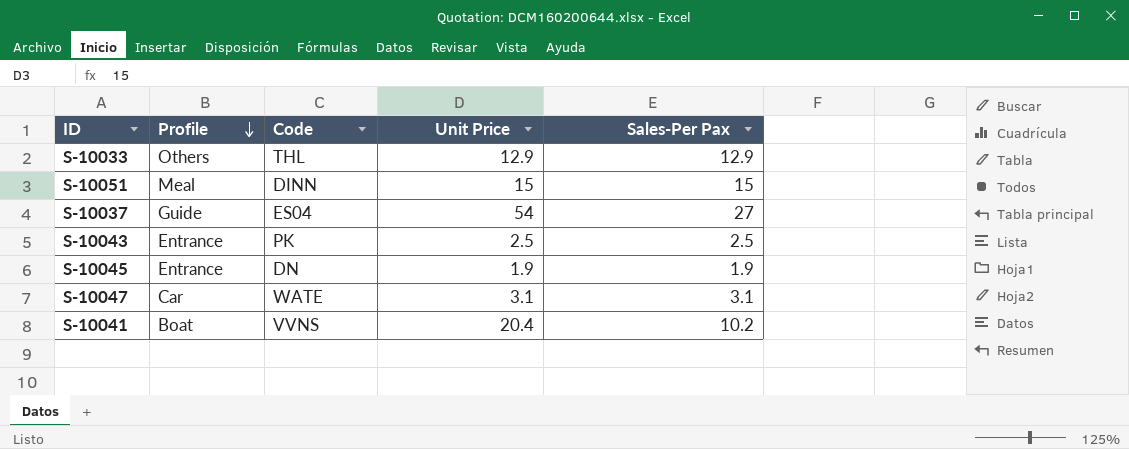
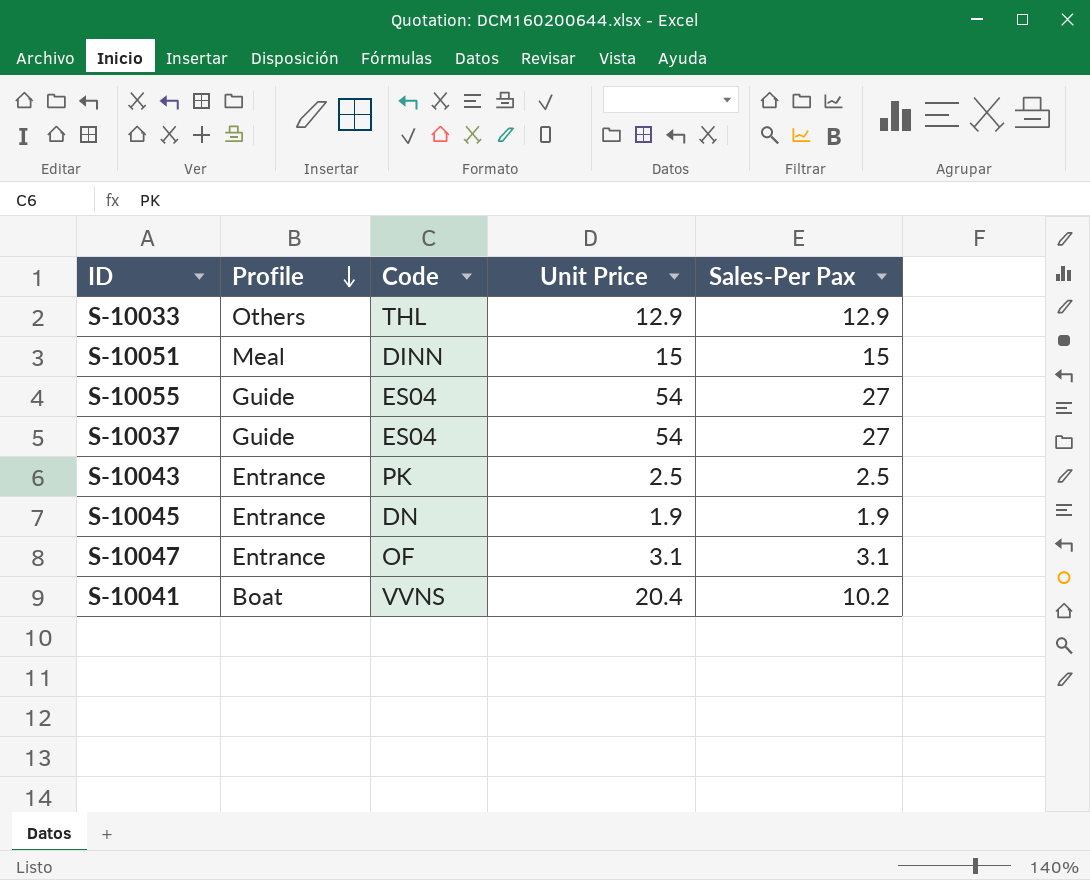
row S-10055: none -> Guide | ES04 | 54 | 27
S-10047 | Profile: Car -> Entrance
S-10047 | Code: WATE -> OF

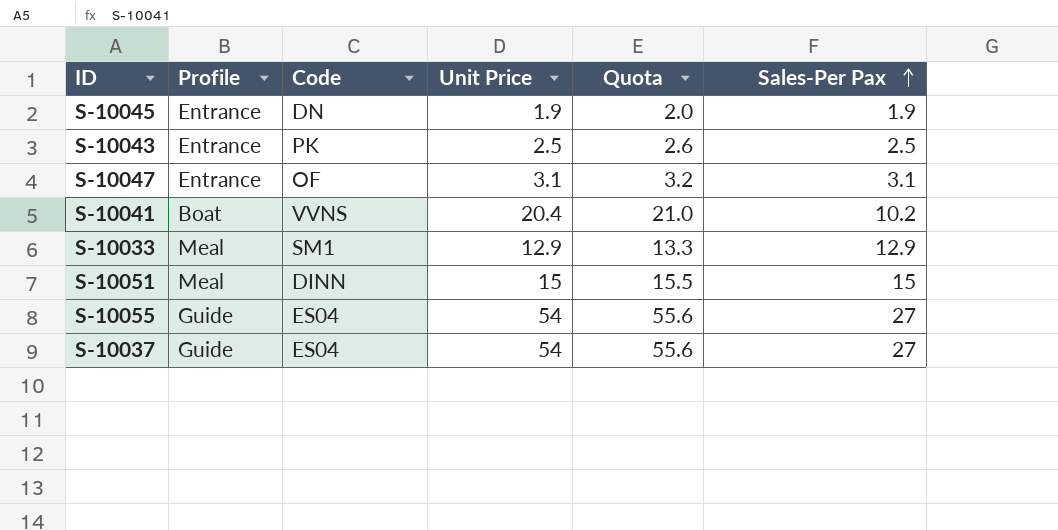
row order: Profile descending -> Sales-Per Pax ascending
column Quota | formula: none -> [Unit Price] * 1.03
S-10033 | Profile: Others -> Meal
S-10033 | Code: THL -> SM1

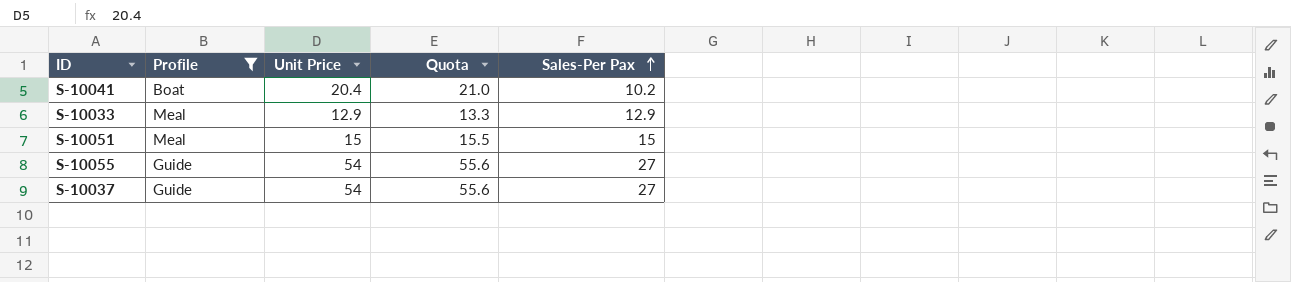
filter: none -> Profile != Entrance
column Code | position: 3 -> none

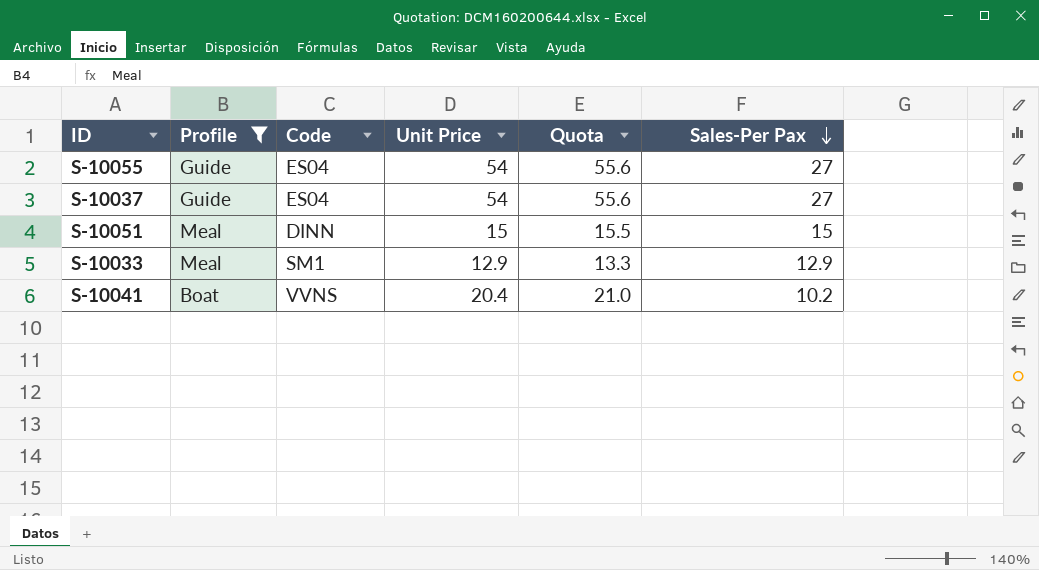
row order: Sales-Per Pax ascending -> Sales-Per Pax descending
column Code | position: none -> 3

